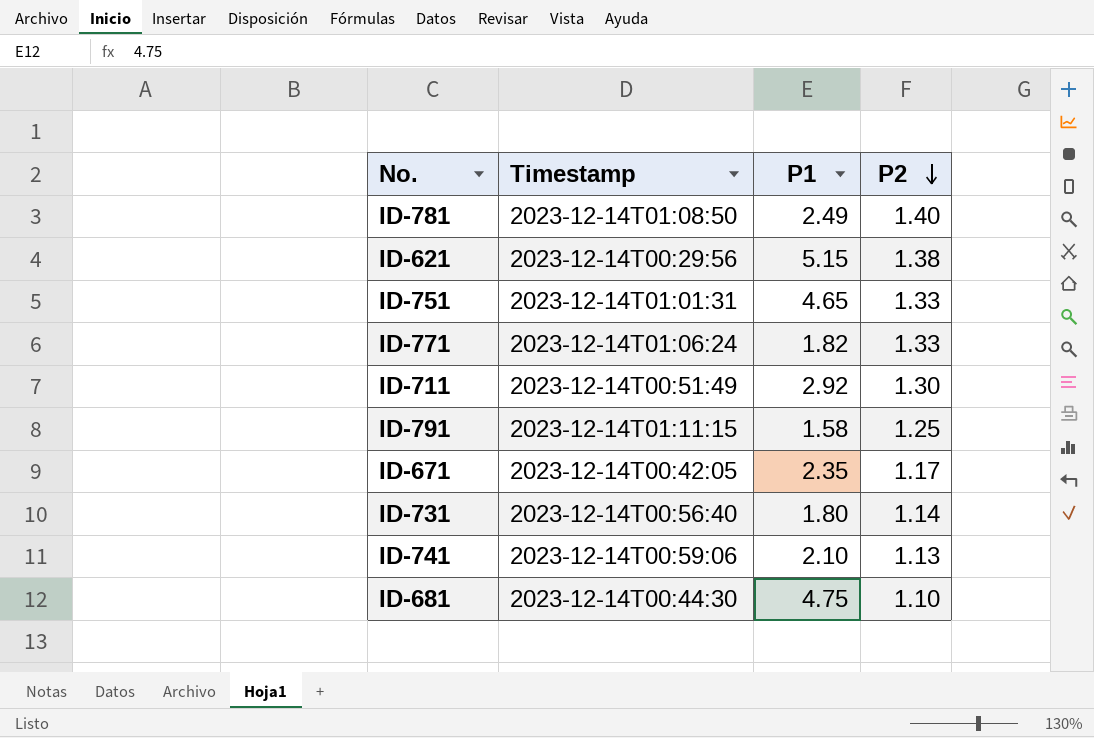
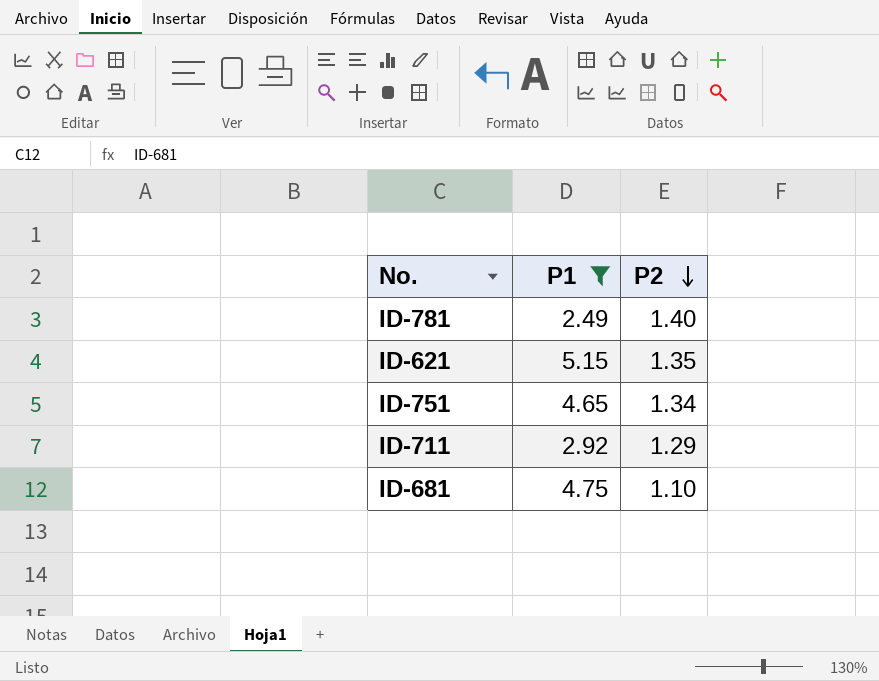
filter: none -> P1 >= 2.49
column Timestamp | position: 2 -> none
ID-621 | P2: 1.38 -> 1.35
ID-751 | P2: 1.33 -> 1.34
ID-711 | P2: 1.30 -> 1.29

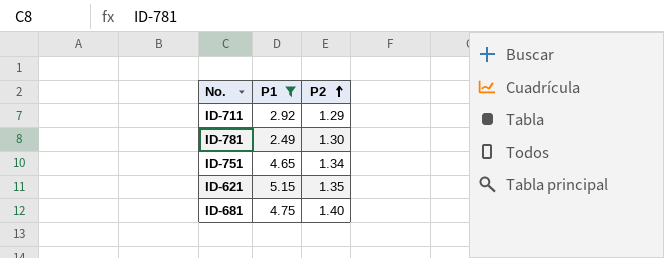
row order: P2 descending -> P2 ascending
ID-781 | P2: 1.40 -> 1.30
ID-681 | P2: 1.10 -> 1.40

